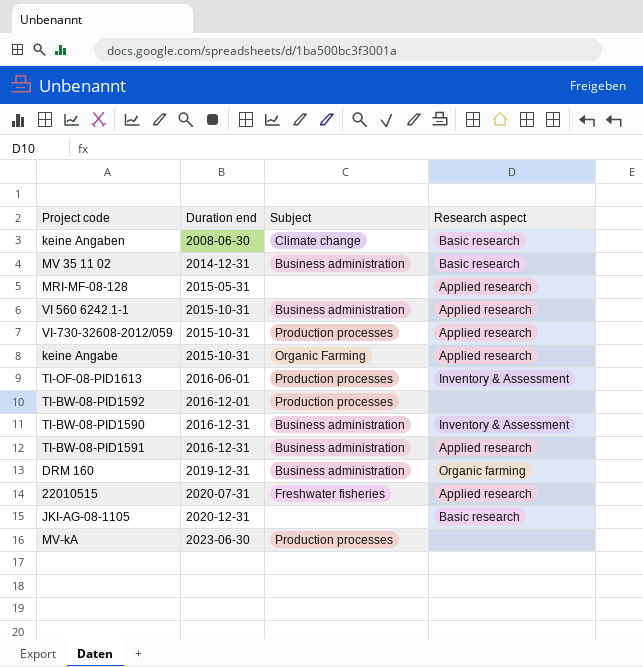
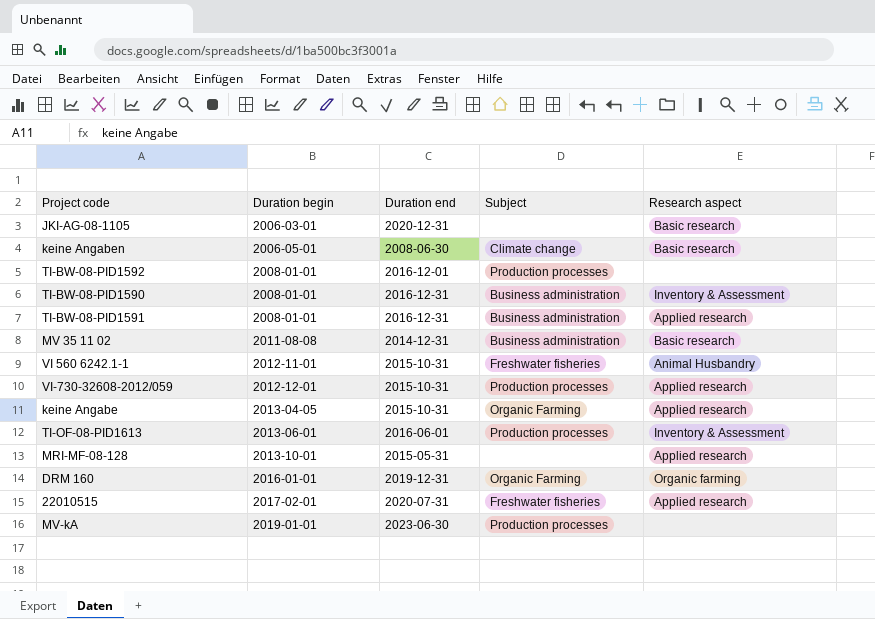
row order: Duration end ascending -> Duration begin ascending
column Duration begin | position: none -> 2
VI 560 6242.1-1 | Subject: Business administration -> Freshwater fisheries
VI 560 6242.1-1 | Research aspect: Applied research -> Animal Husbandry
DRM 160 | Subject: Business administration -> Organic Farming

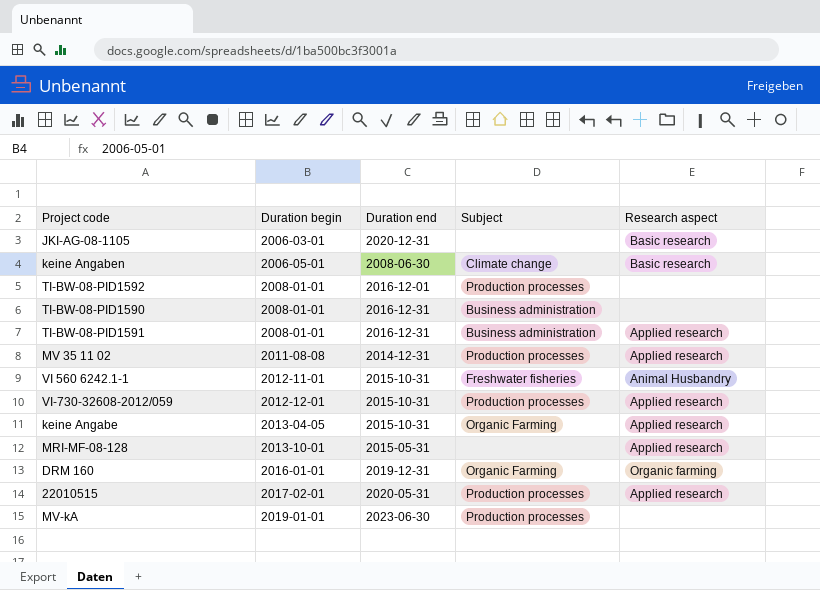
row TI-OF-08-PID1613: 2013-06-01 | 2016-06-01 | Production processes | Inventory & Assessment -> none
TI-BW-08-PID1590 | Research aspect: Inventory & Assessment -> none
MV 35 11 02 | Subject: Business administration -> Production processes
MV 35 11 02 | Research aspect: Basic research -> Applied research
22010515 | Duration end: 2020-07-31 -> 2020-05-31
22010515 | Subject: Freshwater fisheries -> Production processes

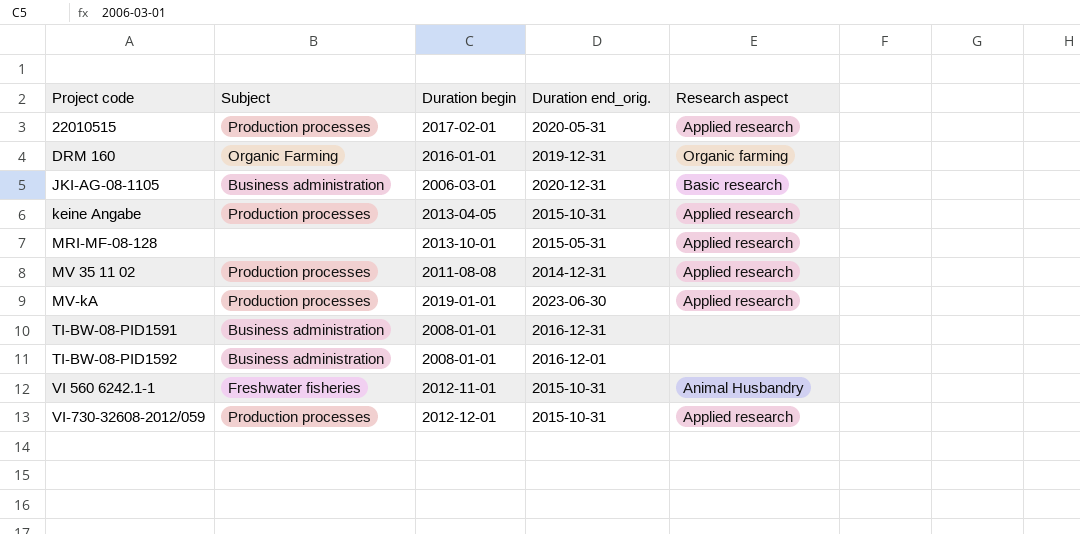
row order: Duration begin ascending -> Project code ascending
column Subject | position: 4 -> 2
column name: Duration end -> Duration end_orig.
row keine Angaben: 2006-05-01 | 2008-06-30 | Climate change | Basic research -> none
row TI-BW-08-PID1590: 2008-01-01 | 2016-12-31 | Business administration | none -> none
JKI-AG-08-1105 | Subject: none -> Business administration
keine Angabe | Subject: Organic Farming -> Production processes
MV-kA | Research aspect: none -> Applied research
TI-BW-08-PID1591 | Research aspect: Applied research -> none
TI-BW-08-PID1592 | Subject: Production processes -> Business administration

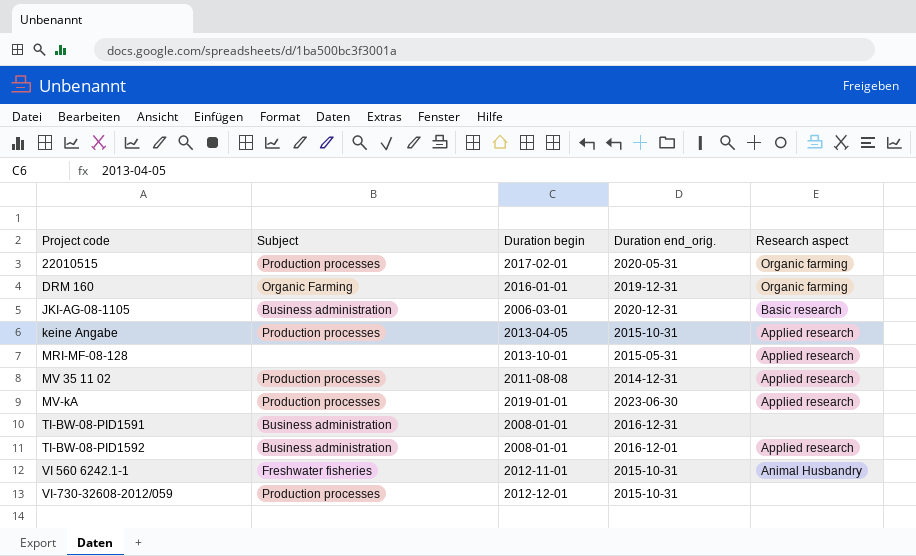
22010515 | Research aspect: Applied research -> Organic farming
TI-BW-08-PID1592 | Research aspect: none -> Applied research
VI-730-32608-2012/059 | Research aspect: Applied research -> none

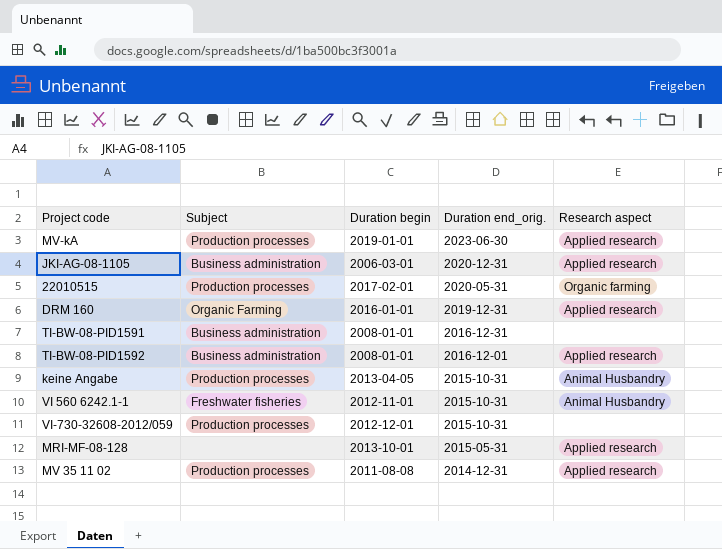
row order: Project code ascending -> Duration end_orig. descending
JKI-AG-08-1105 | Research aspect: Basic research -> Applied research
DRM 160 | Research aspect: Organic farming -> Applied research
keine Angabe | Research aspect: Applied research -> Animal Husbandry

